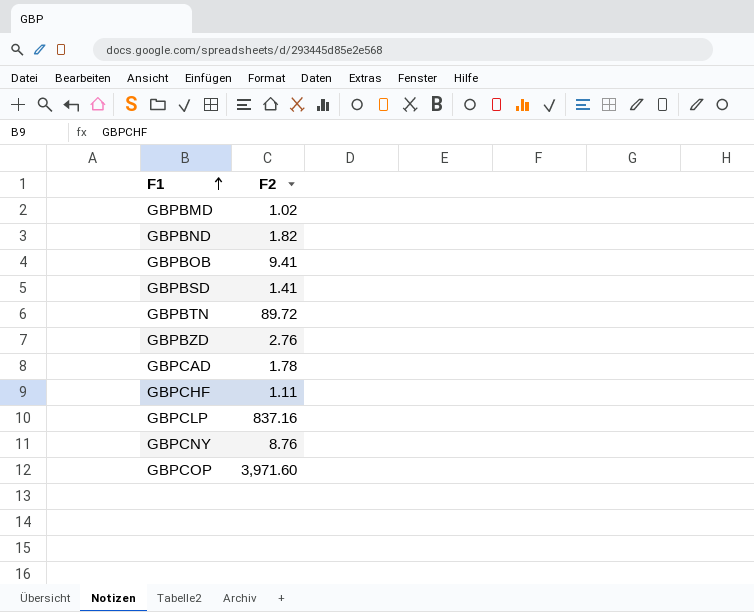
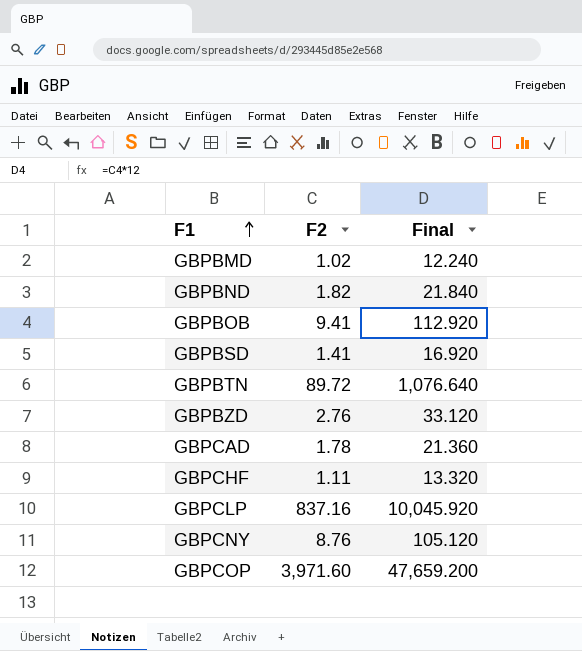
column Final | formula: none -> [F2] * 12

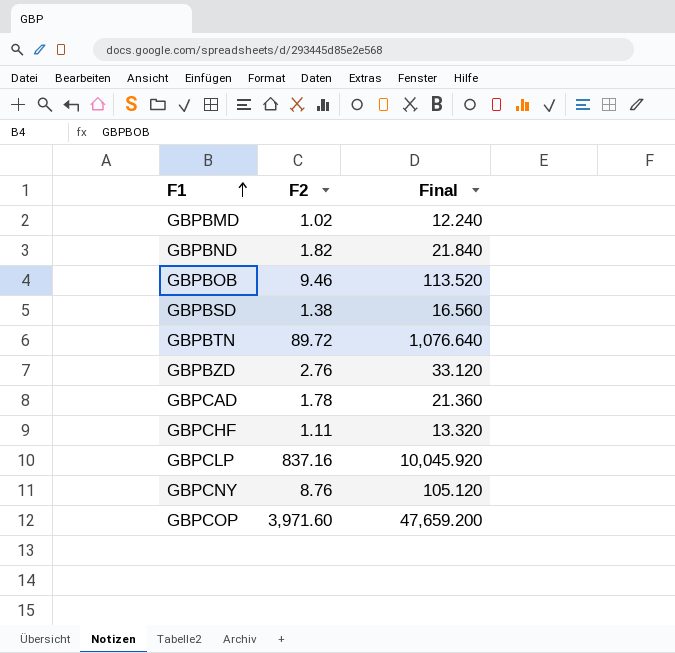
GBPBOB | F2: 9.41 -> 9.46
GBPBOB | Final: 112.920 -> 113.520
GBPBSD | F2: 1.41 -> 1.38
GBPBSD | Final: 16.920 -> 16.560

